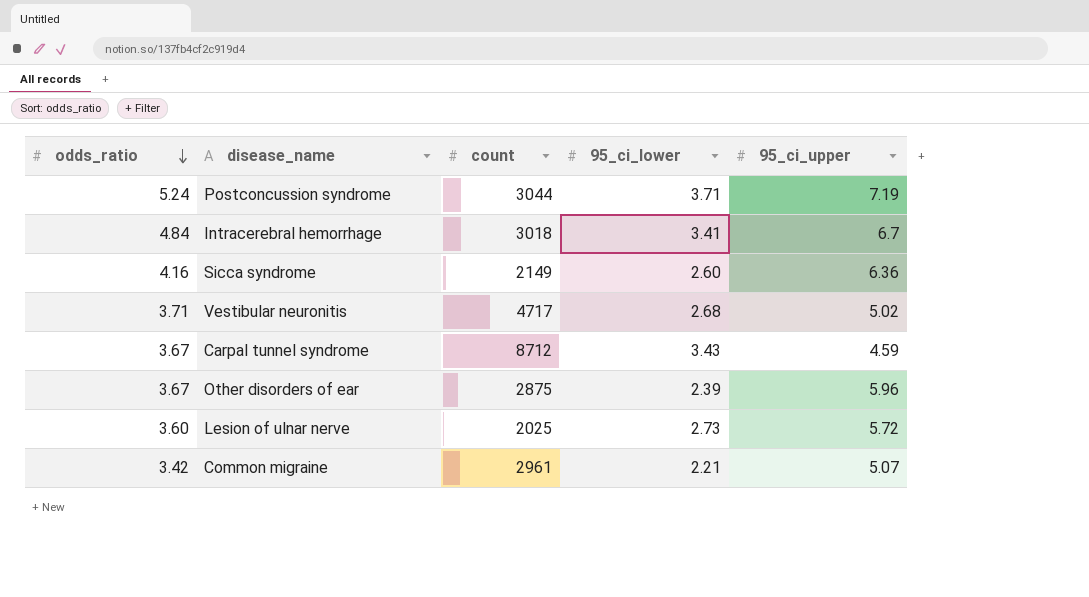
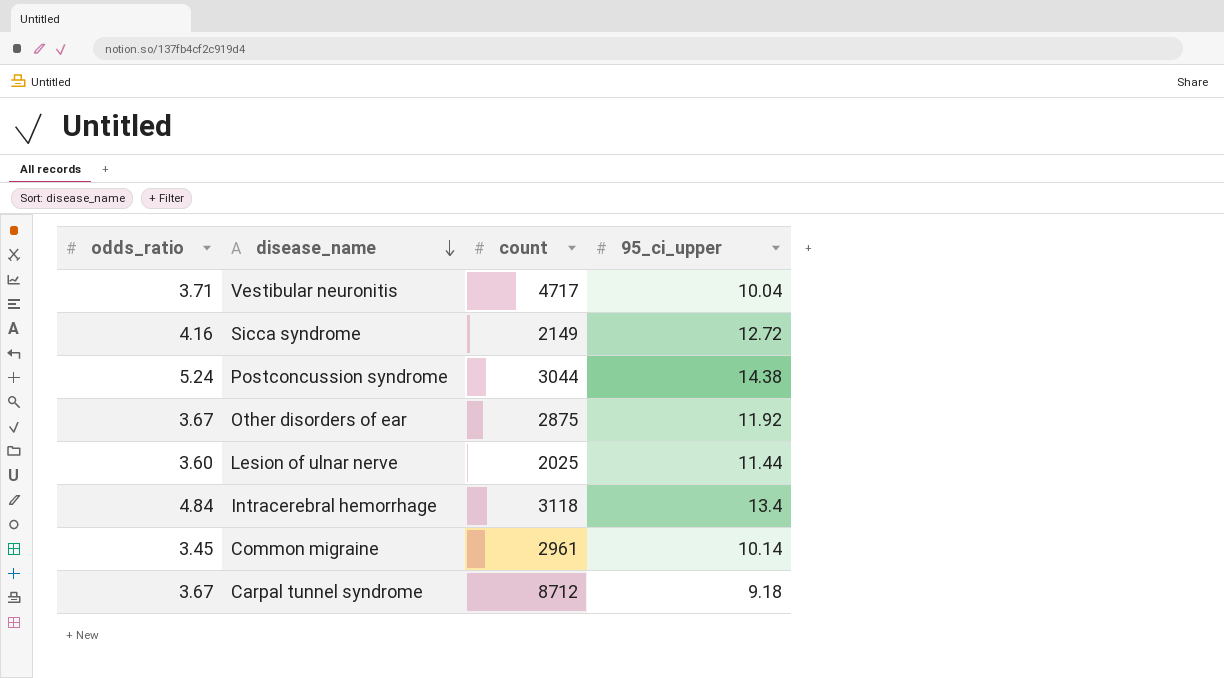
row order: odds_ratio descending -> disease_name descending
column 95_ci_lower | position: 4 -> none
Vestibular neuronitis | 95_ci_upper: 5.02 -> 10.04
Sicca syndrome | 95_ci_upper: 6.36 -> 12.72
Postconcussion syndrome | 95_ci_upper: 7.19 -> 14.38
Other disorders of ear | 95_ci_upper: 5.96 -> 11.92
Lesion of ulnar nerve | 95_ci_upper: 5.72 -> 11.44
Intracerebral hemorrhage | count: 3018 -> 3118
Intracerebral hemorrhage | 95_ci_upper: 6.7 -> 13.4
Common migraine | odds_ratio: 3.42 -> 3.45
Common migraine | 95_ci_upper: 5.07 -> 10.14
Carpal tunnel syndrome | 95_ci_upper: 4.59 -> 9.18

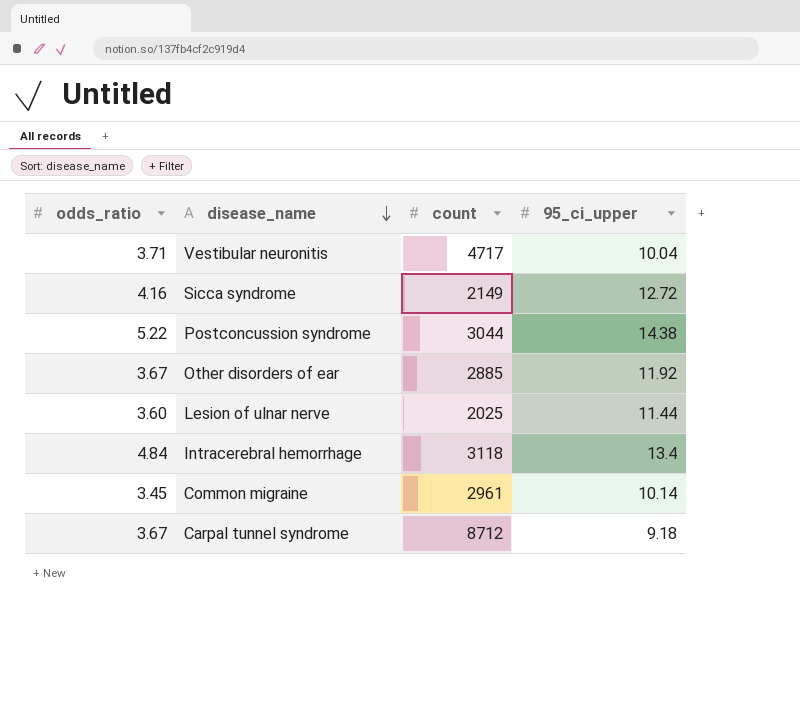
Postconcussion syndrome | odds_ratio: 5.24 -> 5.22
Other disorders of ear | count: 2875 -> 2885

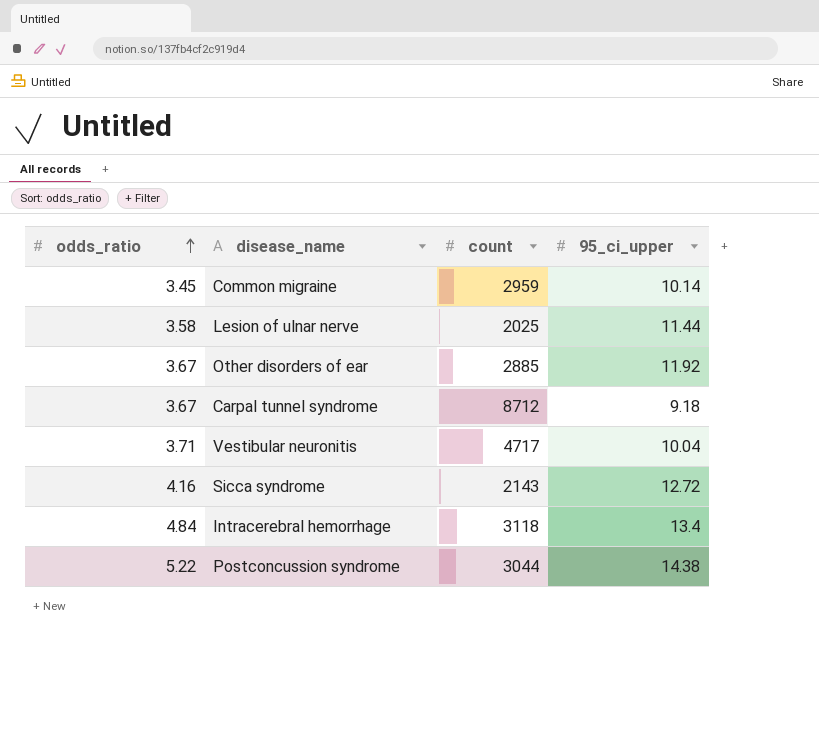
row order: disease_name descending -> odds_ratio ascending
Common migraine | count: 2961 -> 2959
Lesion of ulnar nerve | odds_ratio: 3.60 -> 3.58
Sicca syndrome | count: 2149 -> 2143

